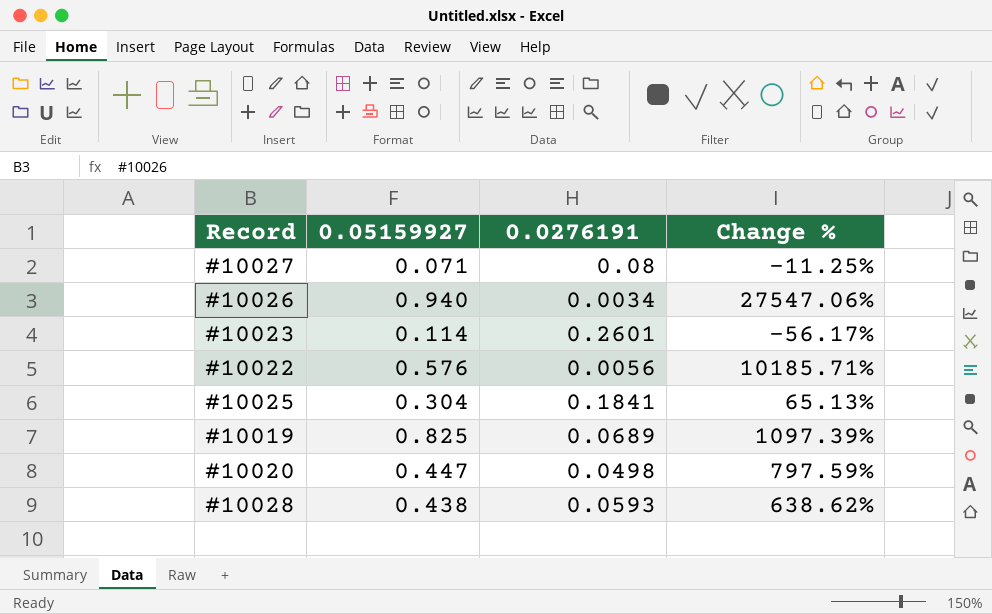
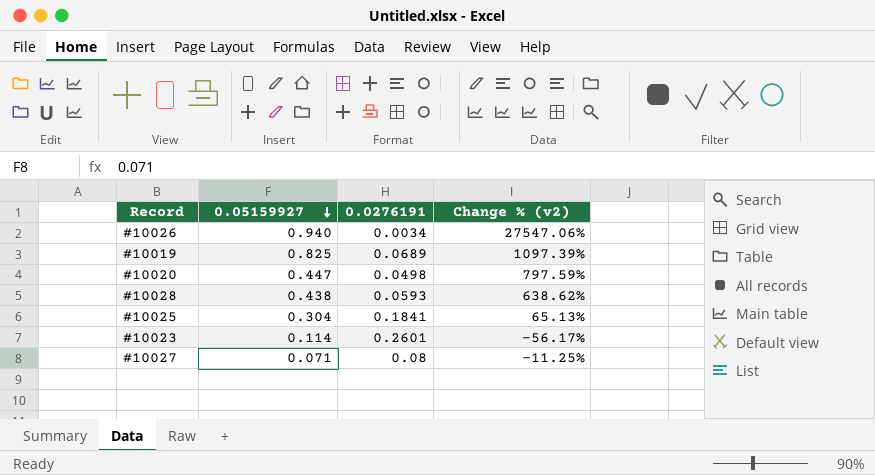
row order: none -> 0.05159927 descending
column name: Change % -> Change % (v2)
row #10022: 0.576 | 0.0056 | 10185.71% -> none

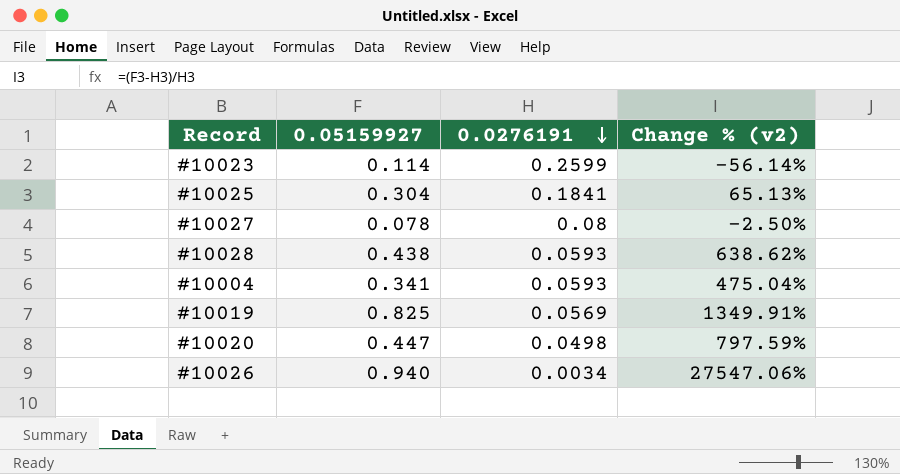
row order: 0.05159927 descending -> 0.0276191 descending
#10023 | 0.0276191: 0.2601 -> 0.2599
#10023 | Change % (v2): -56.17% -> -56.14%
#10027 | 0.05159927: 0.071 -> 0.078
#10027 | Change % (v2): -11.25% -> -2.50%
row #10004: none -> 0.341 | 0.0593 | 475.04%
#10019 | 0.0276191: 0.0689 -> 0.0569
#10019 | Change % (v2): 1097.39% -> 1349.91%

